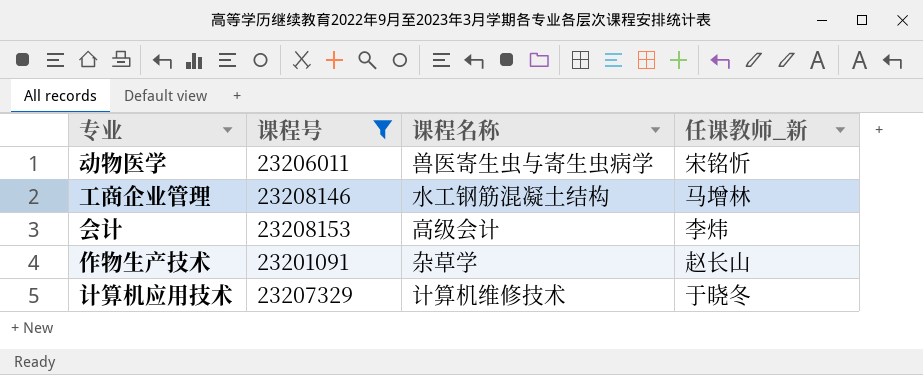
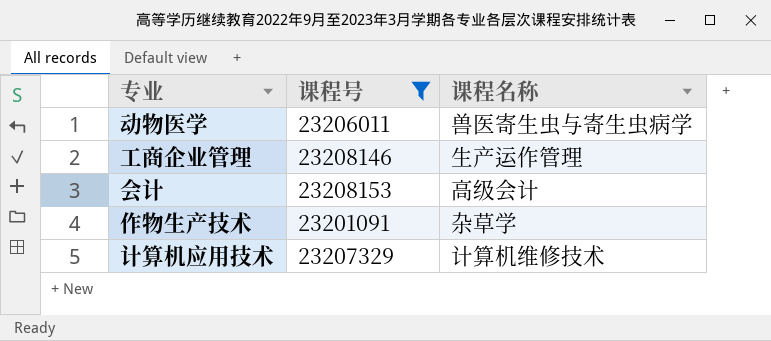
column 任课教师_新 | position: 4 -> none
工商企业管理 | 课程名称: 水工钢筋混凝土结构 -> 生产运作管理

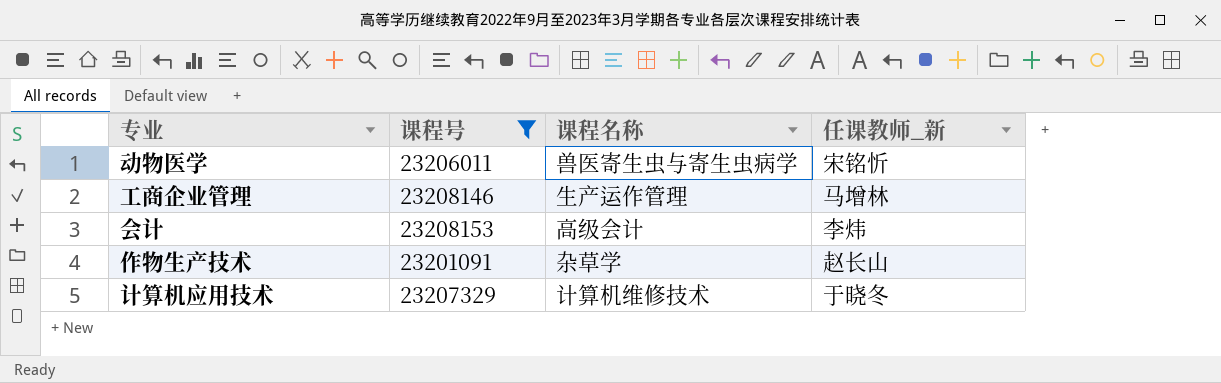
column 任课教师_新 | position: none -> 4

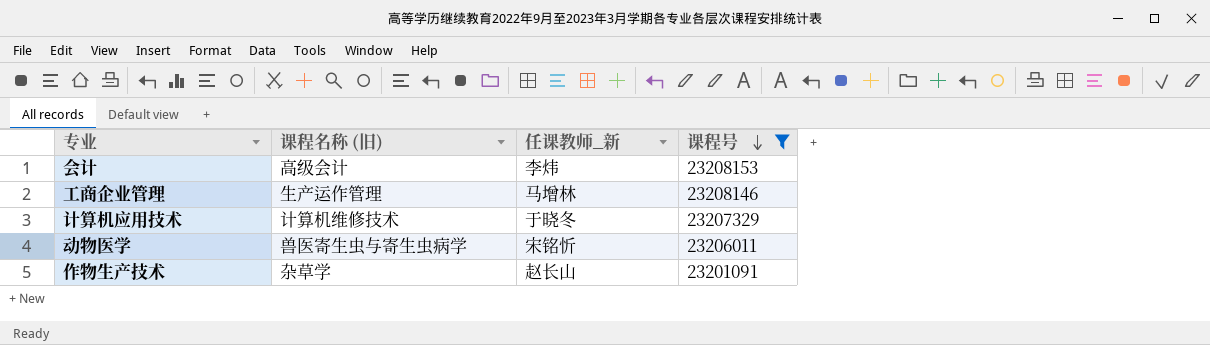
row order: none -> 课程号 descending
column name: 课程名称 -> 课程名称 (旧)
column 课程号 | position: 2 -> 4

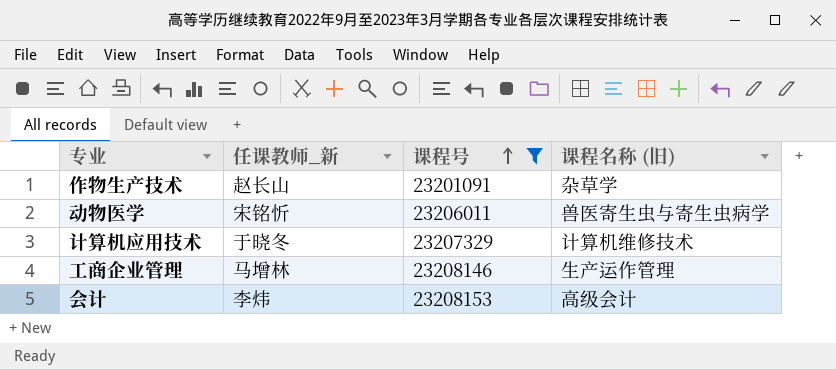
row order: 课程号 descending -> 课程号 ascending
column 课程名称 (旧) | position: 2 -> 4

